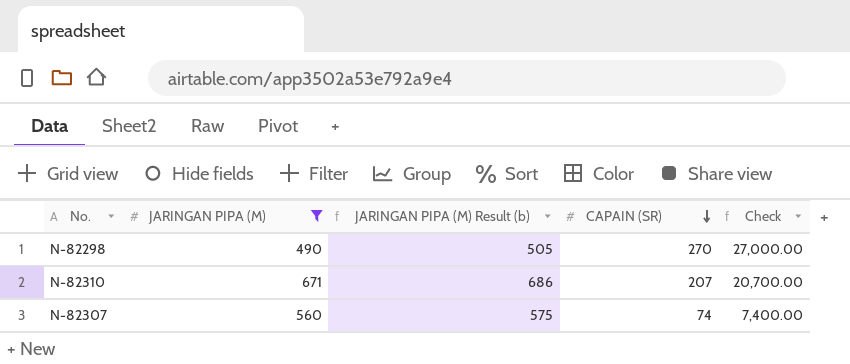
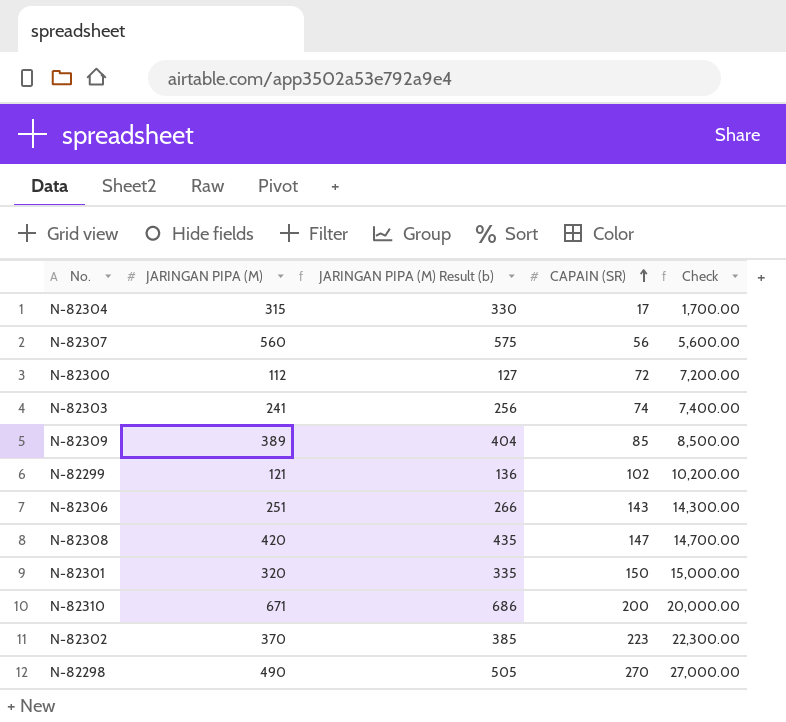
filter: JARINGAN PIPA (M) >= 490 -> none
row order: CAPAIN (SR) descending -> CAPAIN (SR) ascending
N-82307 | CAPAIN (SR): 74 -> 56
N-82307 | Check: 7,400.00 -> 5,600.00
N-82310 | CAPAIN (SR): 207 -> 200
N-82310 | Check: 20,700.00 -> 20,000.00

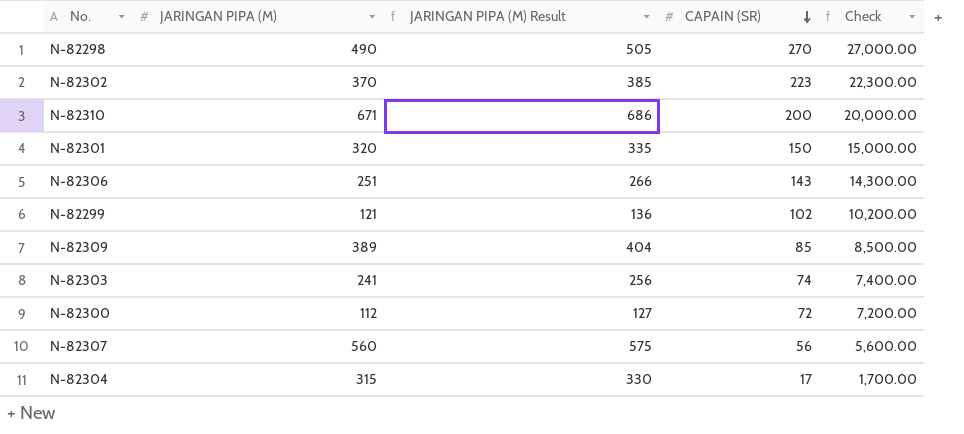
row order: CAPAIN (SR) ascending -> CAPAIN (SR) descending
column name: JARINGAN PIPA (M) Result (b) -> JARINGAN PIPA (M) Result
row N-82308: 420 | 435 | 147 | 14,700.00 -> none

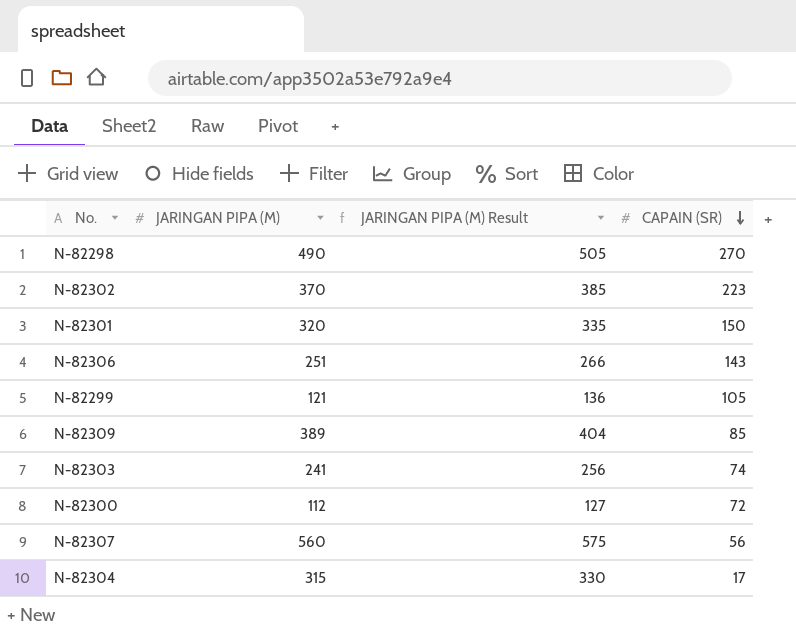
column Check | formula: [CAPAIN (SR)] * 100 -> none
row N-82310: 671 | 686 | 200 | 20,000.00 -> none
N-82299 | CAPAIN (SR): 102 -> 105

